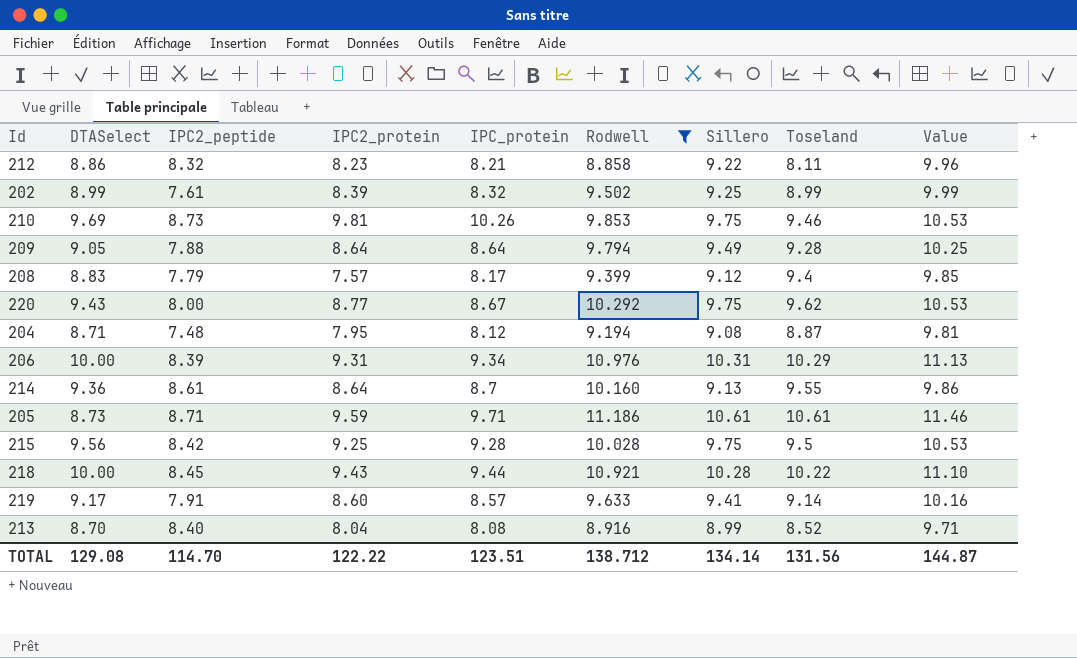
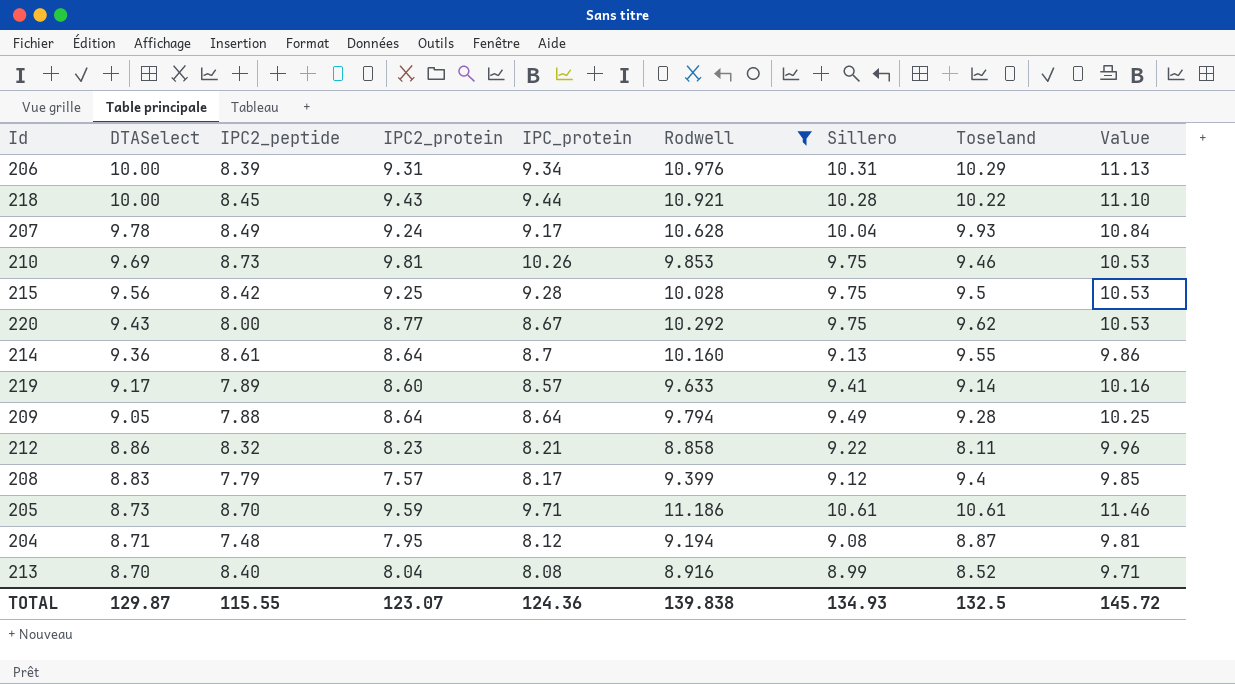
row order: none -> DTASelect descending
row 202: 8.99 | 7.61 | 8.39 | 8.32 | 9.502 | 9.25 | 8.99 | 9.99 -> none
row 207: none -> 9.78 | 8.49 | 9.24 | 9.17 | 10.628 | 10.04 | 9.93 | 10.84
219 | IPC2_peptide: 7.91 -> 7.89
205 | IPC2_peptide: 8.71 -> 8.70
TOTAL | DTASelect: 129.08 -> 129.87
TOTAL | IPC2_peptide: 114.70 -> 115.55
TOTAL | IPC2_protein: 122.22 -> 123.07
TOTAL | IPC_protein: 123.51 -> 124.36
TOTAL | Rodwell: 138.712 -> 139.838
TOTAL | Sillero: 134.14 -> 134.93
TOTAL | Toseland: 131.56 -> 132.5
TOTAL | Value: 144.87 -> 145.72

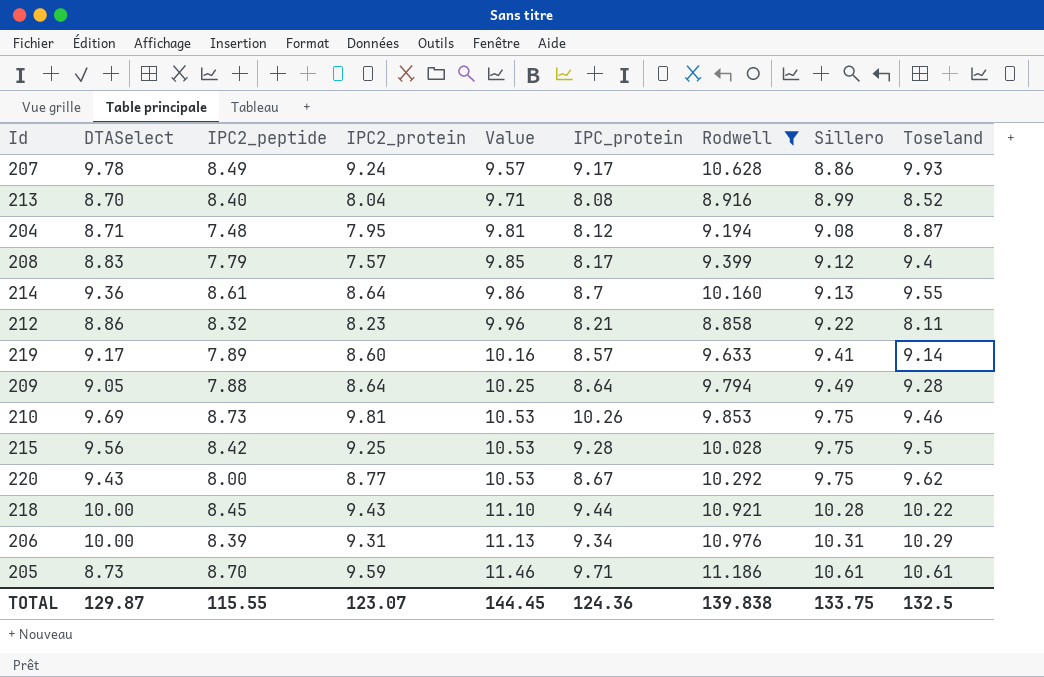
row order: DTASelect descending -> Value ascending
column Value | position: 9 -> 5
207 | Value: 10.84 -> 9.57
207 | Sillero: 10.04 -> 8.86
TOTAL | Value: 145.72 -> 144.45
TOTAL | Sillero: 134.93 -> 133.75

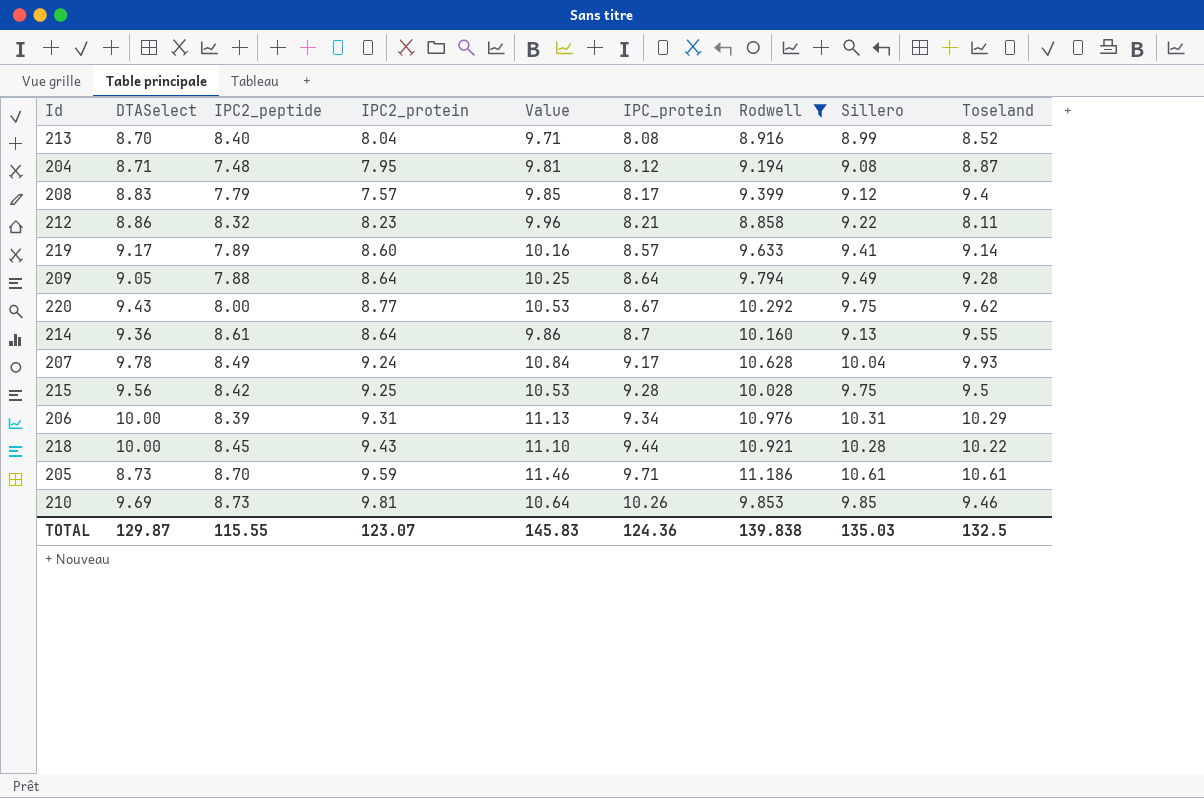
row order: Value ascending -> IPC_protein ascending
207 | Value: 9.57 -> 10.84
207 | Sillero: 8.86 -> 10.04
210 | Value: 10.53 -> 10.64
210 | Sillero: 9.75 -> 9.85
TOTAL | Value: 144.45 -> 145.83
TOTAL | Sillero: 133.75 -> 135.03

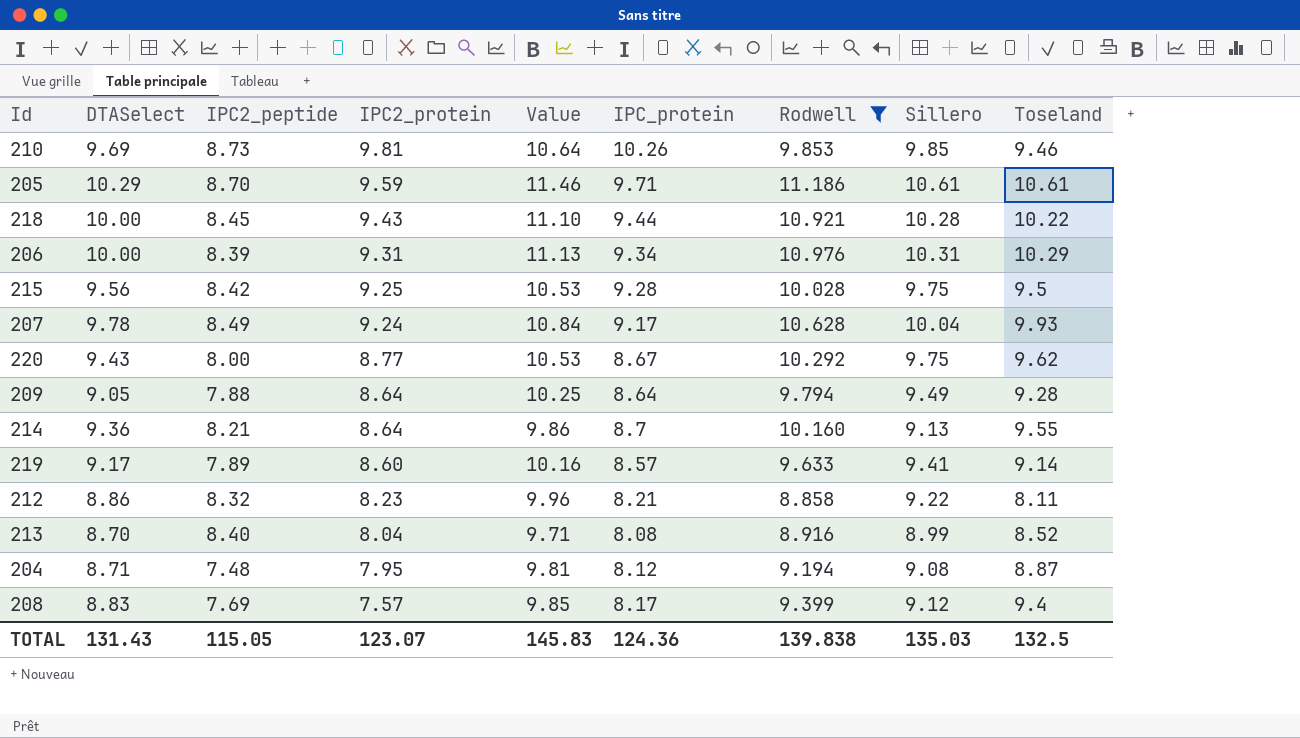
row order: IPC_protein ascending -> IPC2_protein descending
205 | DTASelect: 8.73 -> 10.29
214 | IPC2_peptide: 8.61 -> 8.21
208 | IPC2_peptide: 7.79 -> 7.69
TOTAL | DTASelect: 129.87 -> 131.43
TOTAL | IPC2_peptide: 115.55 -> 115.05

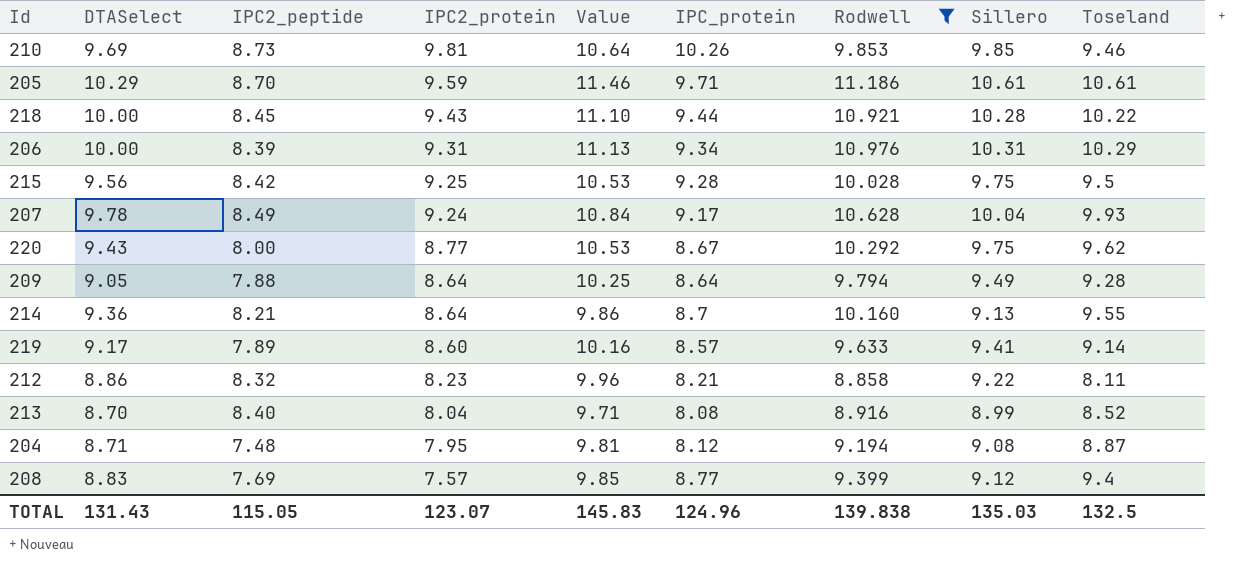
208 | IPC_protein: 8.17 -> 8.77
TOTAL | IPC_protein: 124.36 -> 124.96

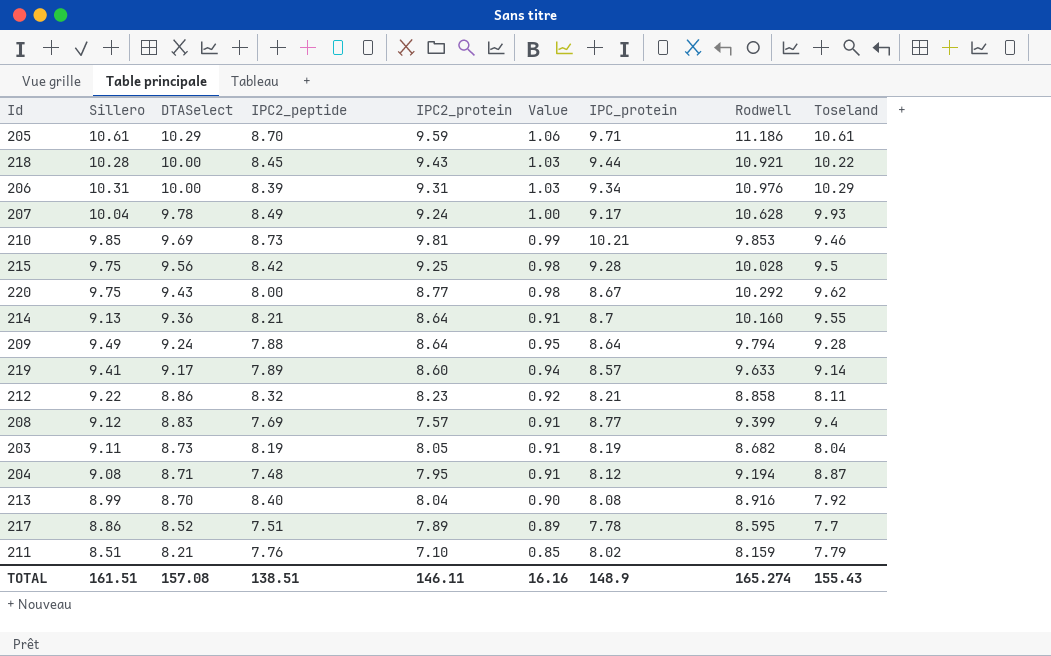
filter: Rodwell >= 8.858 -> none
row order: IPC2_protein descending -> DTASelect descending
column Sillero | position: 8 -> 2
column Value | formula: [Sillero] * 1.08 -> [Sillero] * 0.1
210 | IPC_protein: 10.26 -> 10.21
209 | DTASelect: 9.05 -> 9.24
213 | Toseland: 8.52 -> 7.92
TOTAL | Sillero: 135.03 -> 161.51
TOTAL | DTASelect: 131.43 -> 157.08
TOTAL | IPC2_peptide: 115.05 -> 138.51
TOTAL | IPC2_protein: 123.07 -> 146.11
TOTAL | Value: 145.83 -> 16.16
TOTAL | IPC_protein: 124.96 -> 148.9
TOTAL | Rodwell: 139.838 -> 165.274
TOTAL | Toseland: 132.5 -> 155.43

